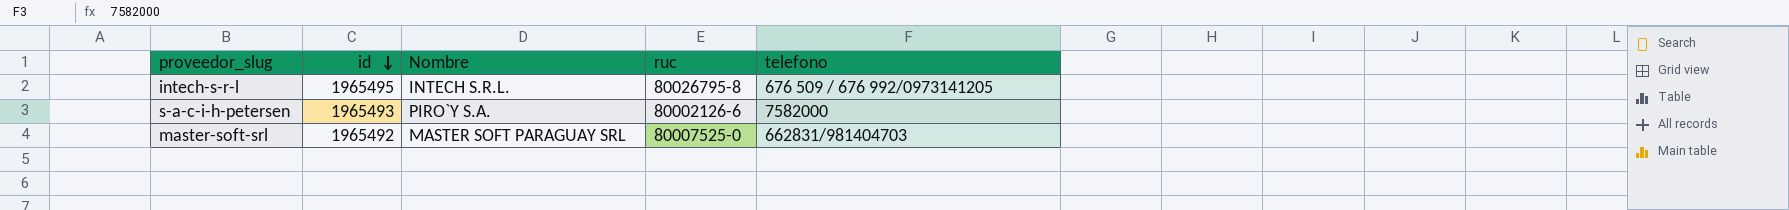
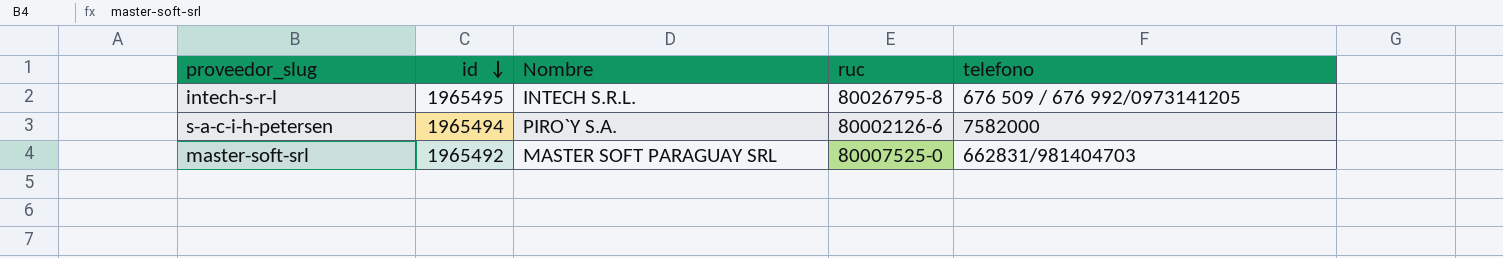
s-a-c-i-h-petersen | id: 1965493 -> 1965494

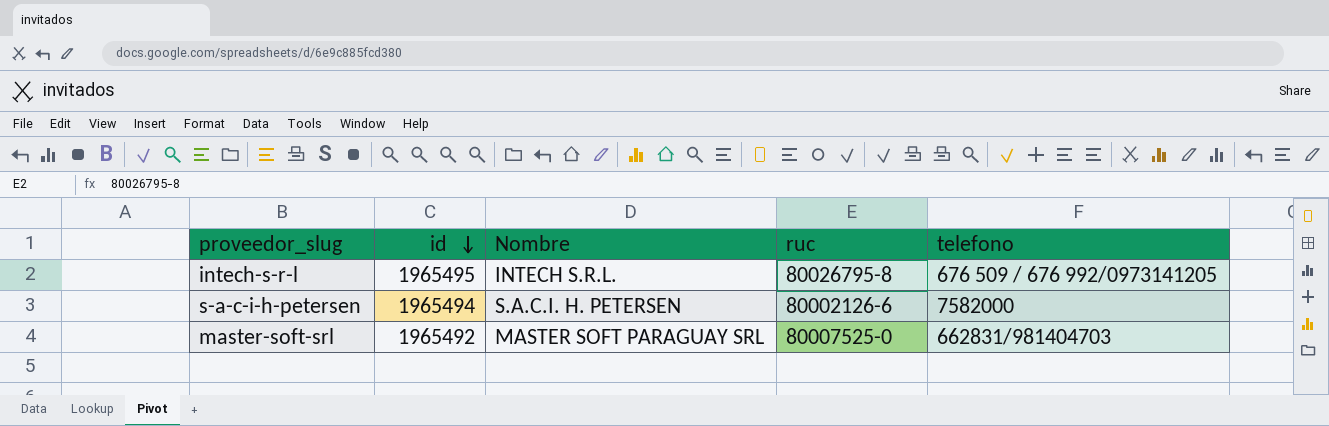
s-a-c-i-h-petersen | Nombre: PIRO`Y S.A. -> S.A.C.I. H. PETERSEN

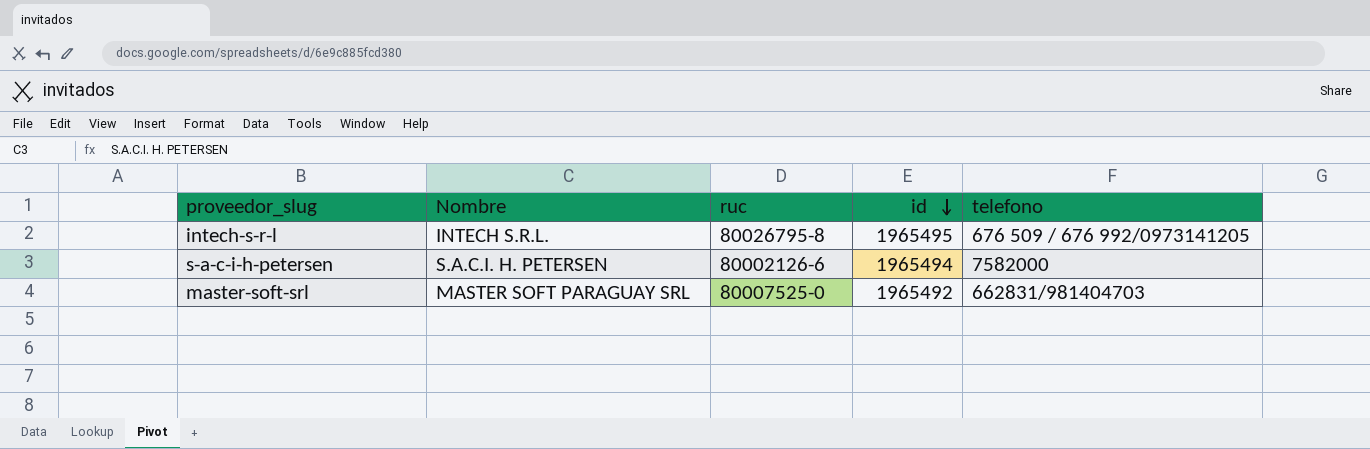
column id | position: 2 -> 4

